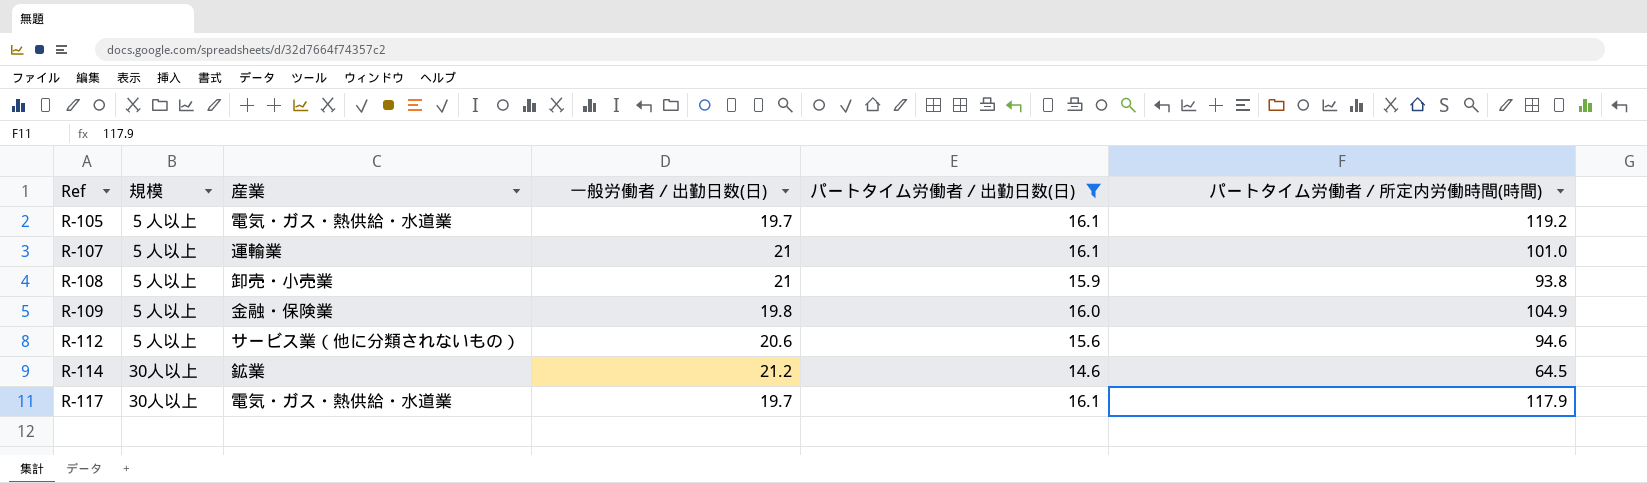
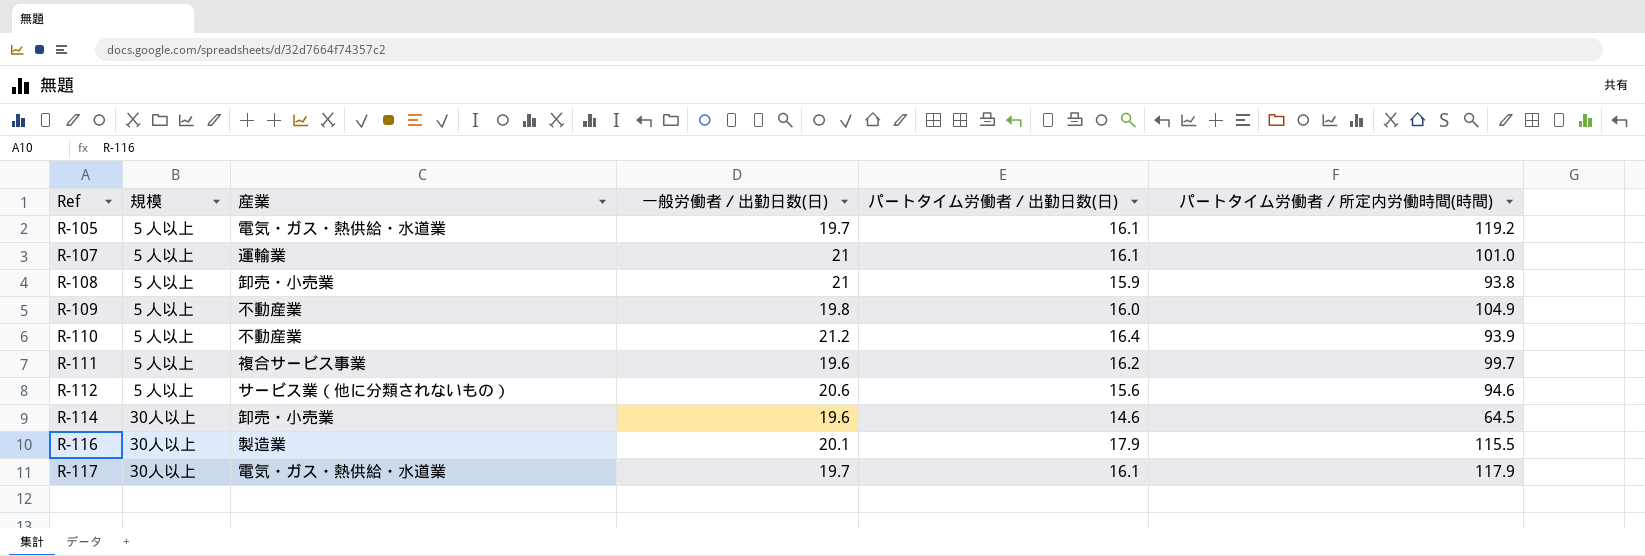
filter: パートタイム労働者／出勤日数(日) <= 16.1 -> none
R-109 | 産業: 金融・保険業 -> 不動産業
R-114 | 産業: 鉱業 -> 卸売・小売業
R-114 | 一般労働者／出勤日数(日): 21.2 -> 19.6

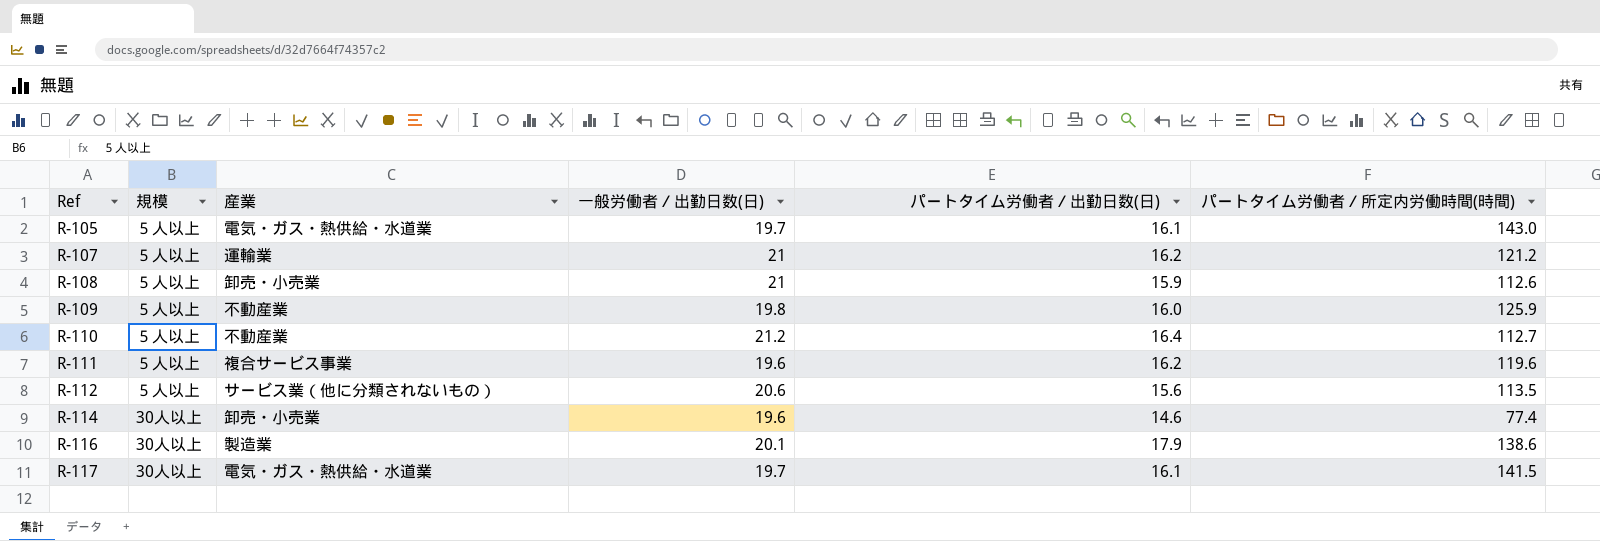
R-105 | パートタイム労働者／所定内労働時間(時間): 119.2 -> 143.0
R-107 | パートタイム労働者／出勤日数(日): 16.1 -> 16.2
R-107 | パートタイム労働者／所定内労働時間(時間): 101.0 -> 121.2
R-108 | パートタイム労働者／所定内労働時間(時間): 93.8 -> 112.6
R-109 | パートタイム労働者／所定内労働時間(時間): 104.9 -> 125.9
R-110 | パートタイム労働者／所定内労働時間(時間): 93.9 -> 112.7
R-111 | パートタイム労働者／所定内労働時間(時間): 99.7 -> 119.6
R-112 | パートタイム労働者／所定内労働時間(時間): 94.6 -> 113.5
R-114 | パートタイム労働者／所定内労働時間(時間): 64.5 -> 77.4
R-116 | パートタイム労働者／所定内労働時間(時間): 115.5 -> 138.6
R-117 | パートタイム労働者／所定内労働時間(時間): 117.9 -> 141.5

